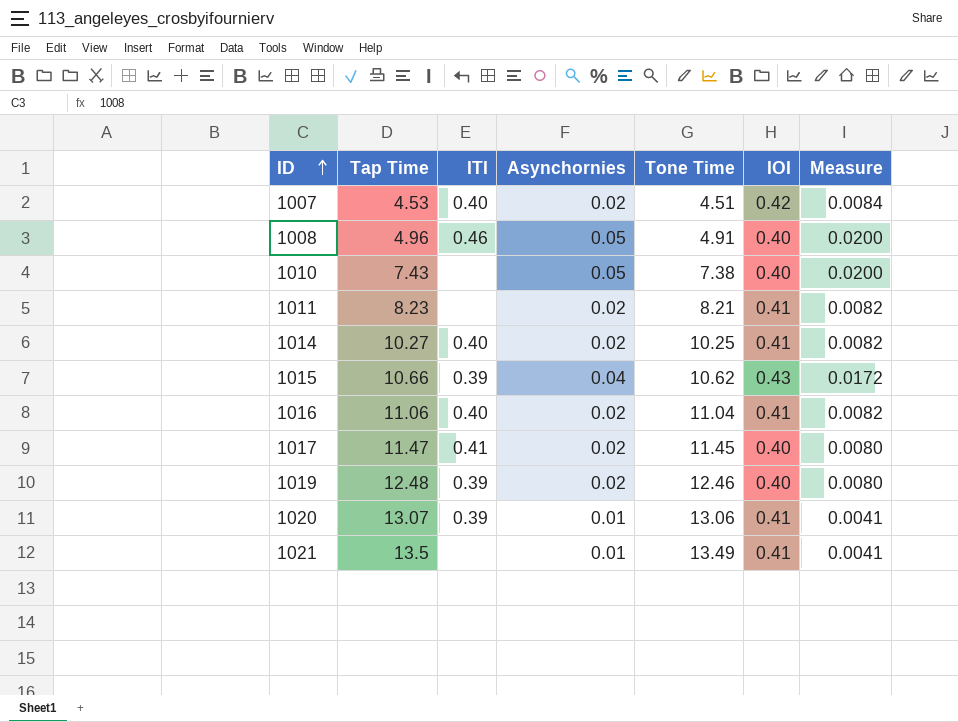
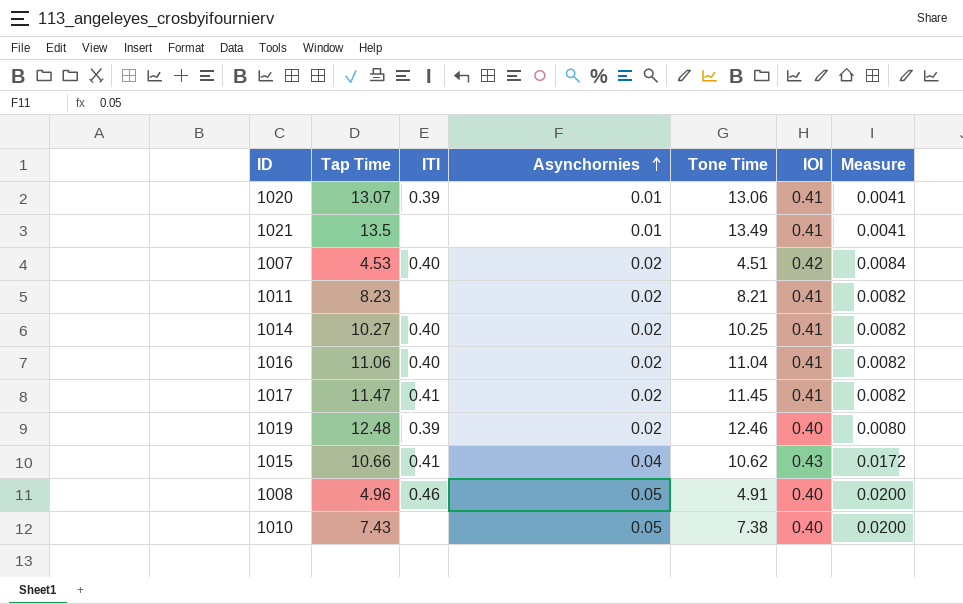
row order: ID ascending -> Asynchornies ascending
1017 | IOI: 0.40 -> 0.41
1017 | Measure: 0.0080 -> 0.0082
1015 | ITI: 0.39 -> 0.41

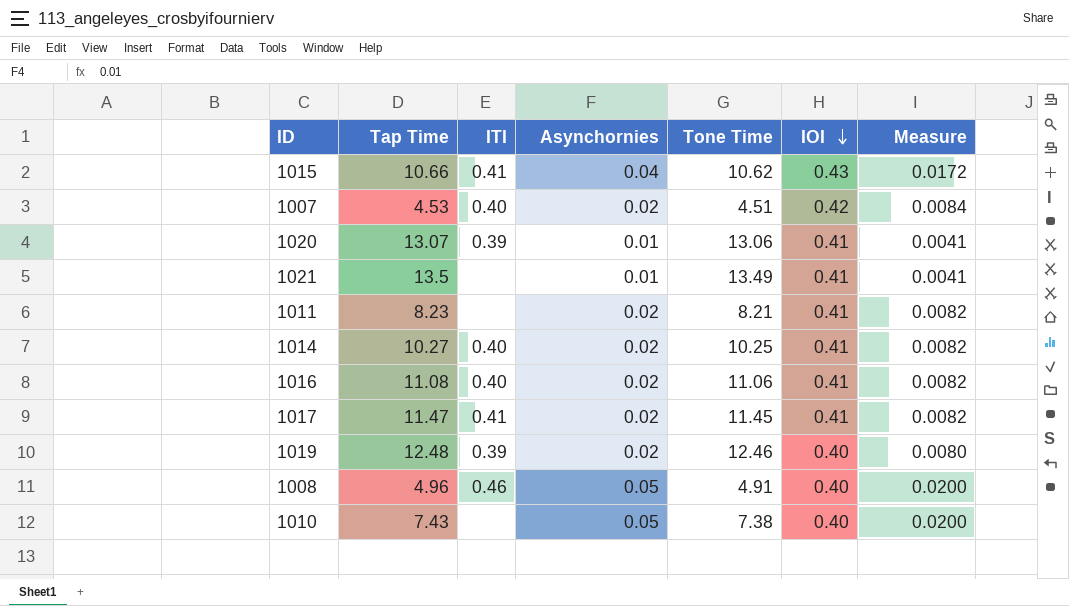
row order: Asynchornies ascending -> IOI descending
1016 | Tap Time: 11.06 -> 11.08
1016 | Tone Time: 11.04 -> 11.06

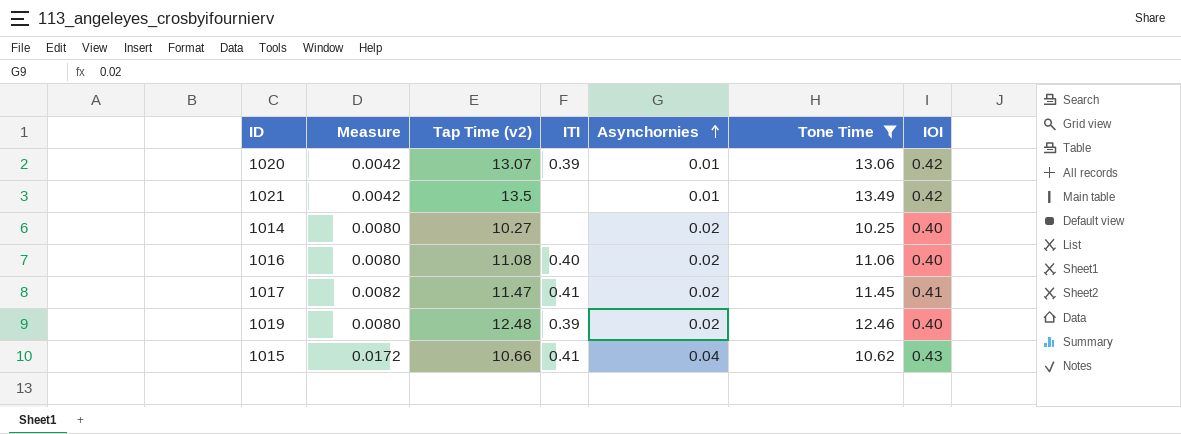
filter: none -> Tone Time >= 10.25
row order: IOI descending -> Asynchornies ascending
column Measure | position: 7 -> 2
column name: Tap Time -> Tap Time (v2)
1020 | Measure: 0.0041 -> 0.0042
1020 | IOI: 0.41 -> 0.42
1021 | Measure: 0.0041 -> 0.0042
1021 | IOI: 0.41 -> 0.42
1014 | Measure: 0.0082 -> 0.0080
1014 | ITI: 0.40 -> none
1014 | IOI: 0.41 -> 0.40
1016 | Measure: 0.0082 -> 0.0080
1016 | IOI: 0.41 -> 0.40

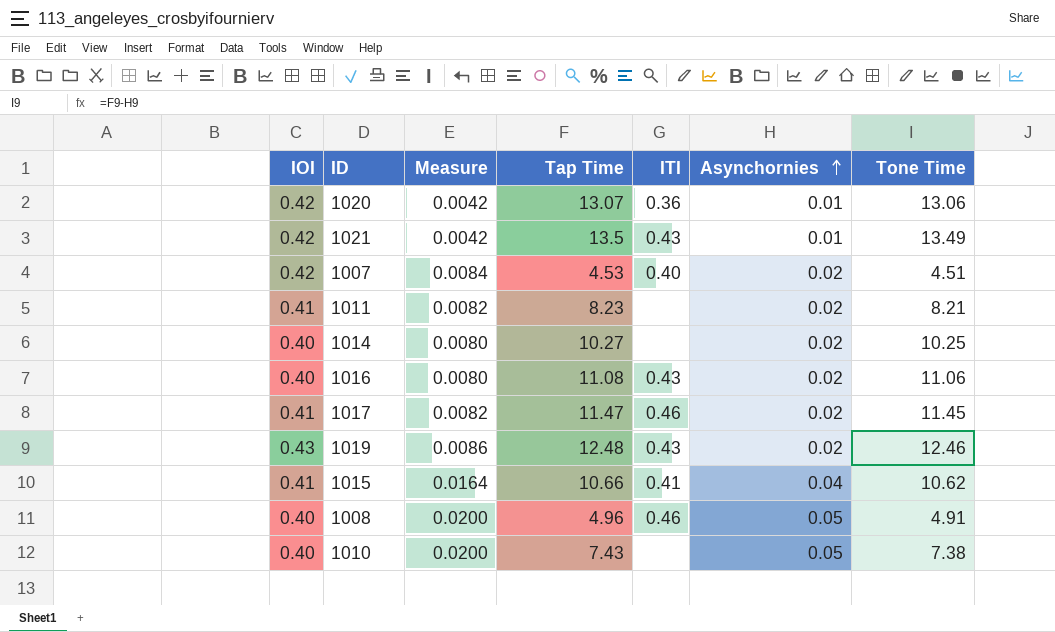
filter: Tone Time >= 10.25 -> none
column IOI | position: 7 -> 1
column name: Tap Time (v2) -> Tap Time
1020 | ITI: 0.39 -> 0.36
1021 | ITI: none -> 0.43
1016 | ITI: 0.40 -> 0.43
1017 | ITI: 0.41 -> 0.46
1019 | IOI: 0.40 -> 0.43
1019 | Measure: 0.0080 -> 0.0086
1019 | ITI: 0.39 -> 0.43
1015 | IOI: 0.43 -> 0.41
1015 | Measure: 0.0172 -> 0.0164

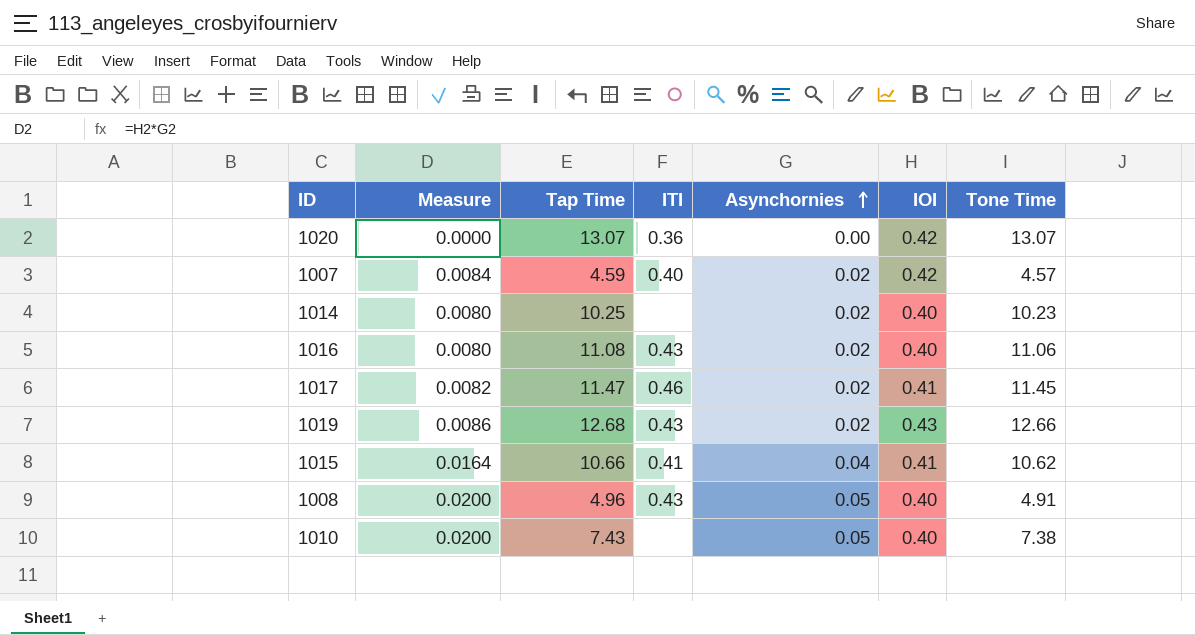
column IOI | position: 1 -> 6
row 1021: 0.42 | 0.0042 | 13.5 | 0.43 | 0.01 | 13.49 -> none
row 1011: 0.41 | 0.0082 | 8.23 | none | 0.02 | 8.21 -> none
1020 | Measure: 0.0042 -> 0.0000
1020 | Asynchornies: 0.01 -> 0.00
1020 | Tone Time: 13.06 -> 13.07
1007 | Tap Time: 4.53 -> 4.59
1007 | Tone Time: 4.51 -> 4.57
1014 | Tap Time: 10.27 -> 10.25
1014 | Tone Time: 10.25 -> 10.23
1019 | Tap Time: 12.48 -> 12.68
1019 | Tone Time: 12.46 -> 12.66
1008 | ITI: 0.46 -> 0.43

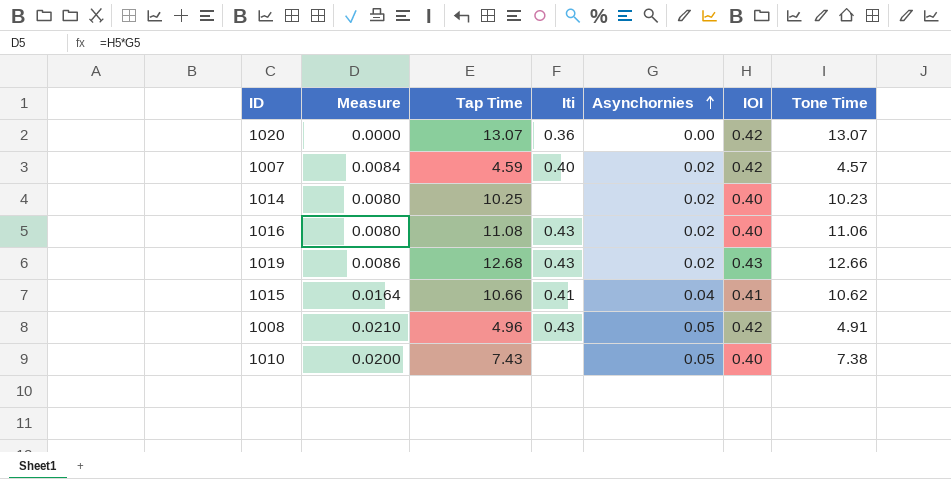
column name: ITI -> Iti
row 1017: 0.0082 | 11.47 | 0.46 | 0.02 | 0.41 | 11.45 -> none
1008 | Measure: 0.0200 -> 0.0210
1008 | IOI: 0.40 -> 0.42

